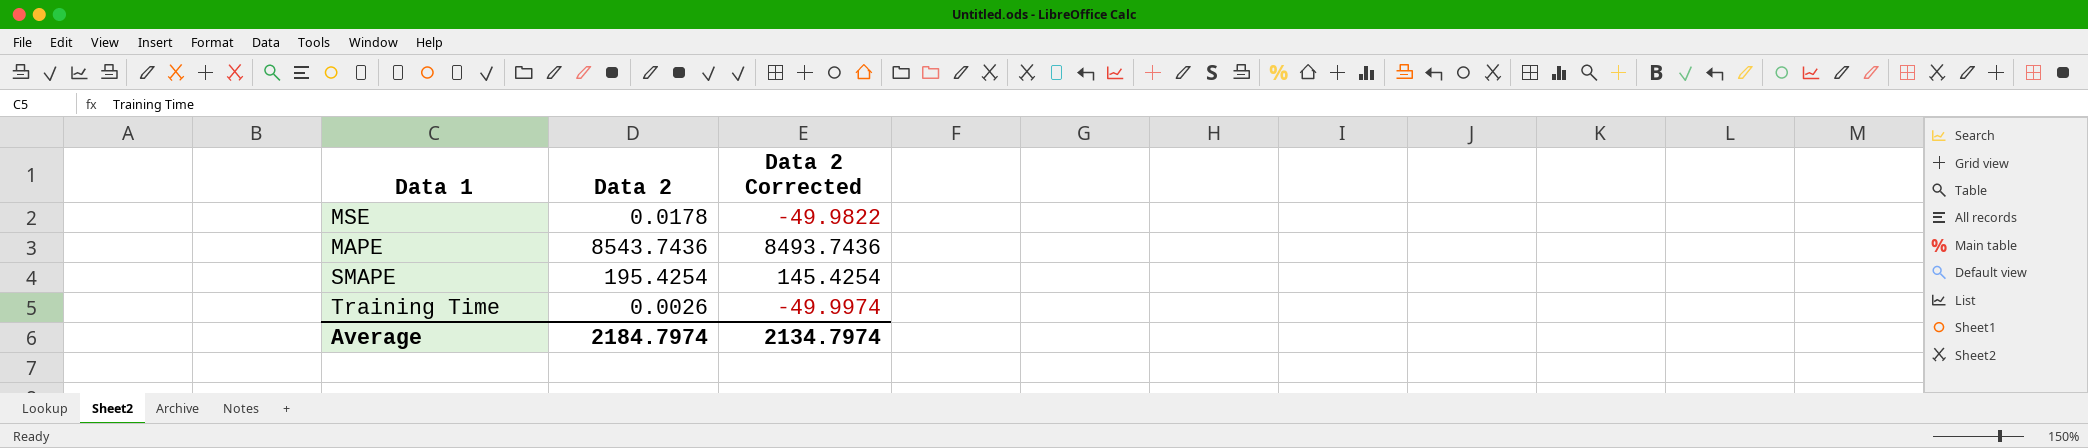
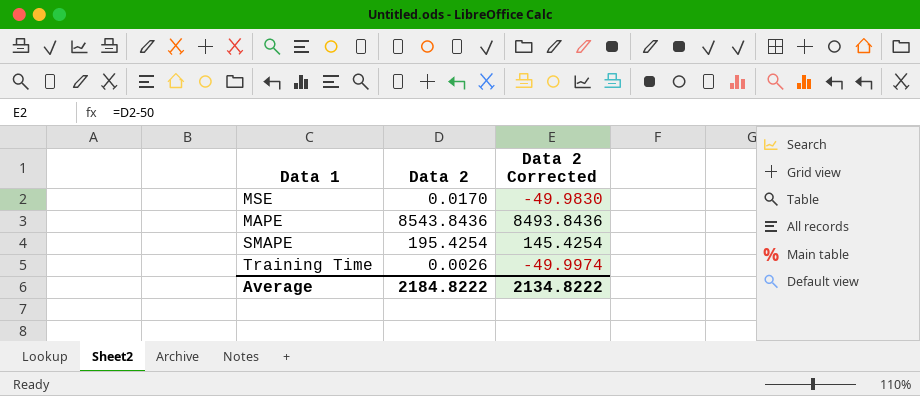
MSE | Data 2: 0.0178 -> 0.0170
MSE | Data 2 Corrected: -49.9822 -> -49.9830
MAPE | Data 2: 8543.7436 -> 8543.8436
MAPE | Data 2 Corrected: 8493.7436 -> 8493.8436
Average | Data 2: 2184.7974 -> 2184.8222
Average | Data 2 Corrected: 2134.7974 -> 2134.8222

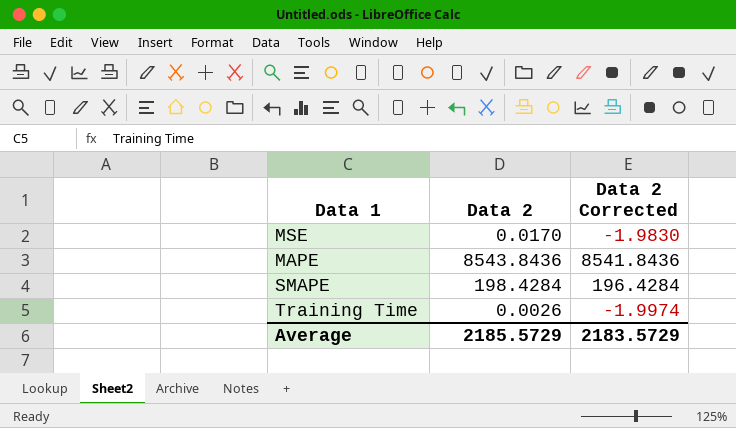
column Data 2 Corrected | formula: [Data 2] - 50 -> [Data 2] - 2
SMAPE | Data 2: 195.4254 -> 198.4284
Average | Data 2: 2184.8222 -> 2185.5729
Average | Data 2 Corrected: 2134.8222 -> 2183.5729

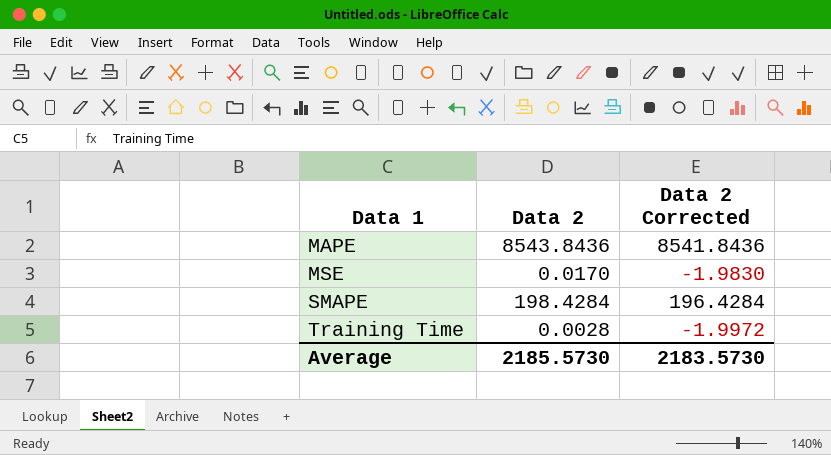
row order: none -> Data 1 ascending
Training Time | Data 2: 0.0026 -> 0.0028
Training Time | Data 2 Corrected: -1.9974 -> -1.9972
Average | Data 2: 2185.5729 -> 2185.5730
Average | Data 2 Corrected: 2183.5729 -> 2183.5730

